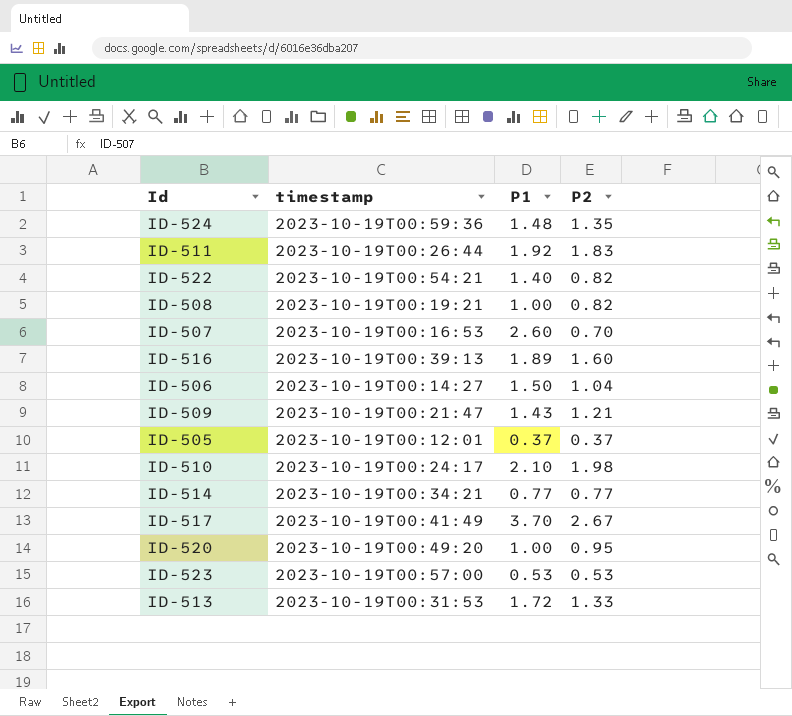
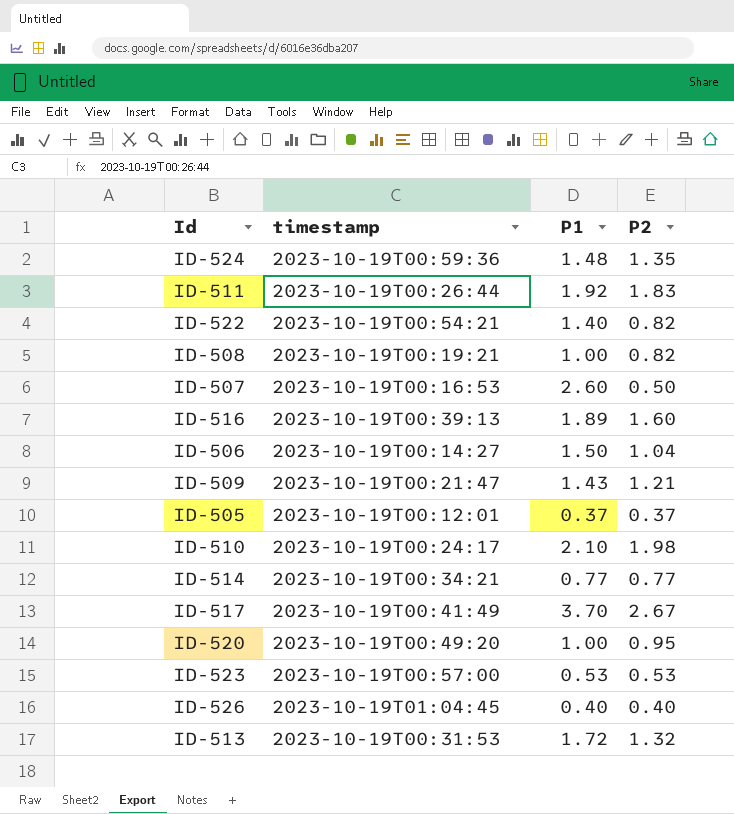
ID-507 | P2: 0.70 -> 0.50
row ID-526: none -> 2023-10-19T01:04:45 | 0.40 | 0.40
ID-513 | P2: 1.33 -> 1.32

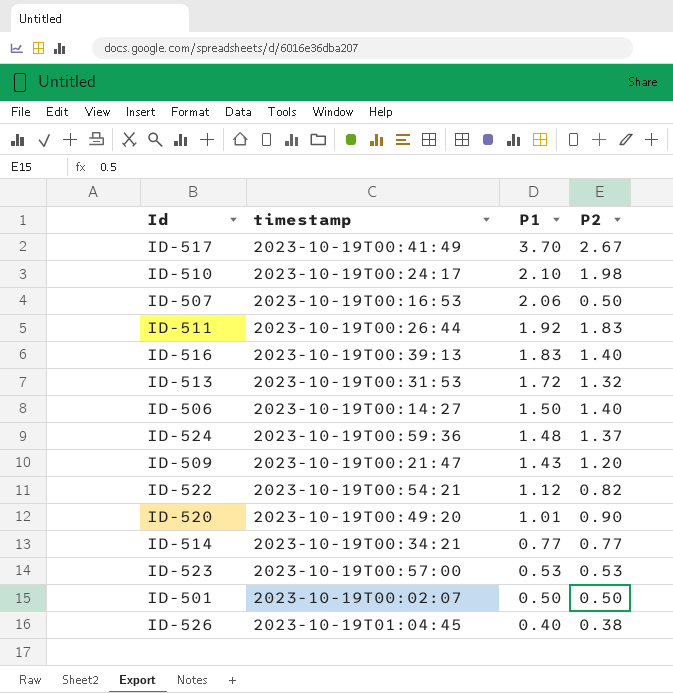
row order: none -> P1 descending
row ID-508: 2023-10-19T00:19:21 | 1.00 | 0.82 -> none
row ID-505: 2023-10-19T00:12:01 | 0.37 | 0.37 -> none
ID-507 | P1: 2.60 -> 2.06
ID-516 | P1: 1.89 -> 1.83
ID-516 | P2: 1.60 -> 1.40
ID-506 | P2: 1.04 -> 1.40
ID-524 | P2: 1.35 -> 1.37
ID-509 | P2: 1.21 -> 1.20
ID-522 | P1: 1.40 -> 1.12
ID-520 | P1: 1.00 -> 1.01
ID-520 | P2: 0.95 -> 0.90
row ID-501: none -> 2023-10-19T00:02:07 | 0.50 | 0.50
ID-526 | P2: 0.40 -> 0.38

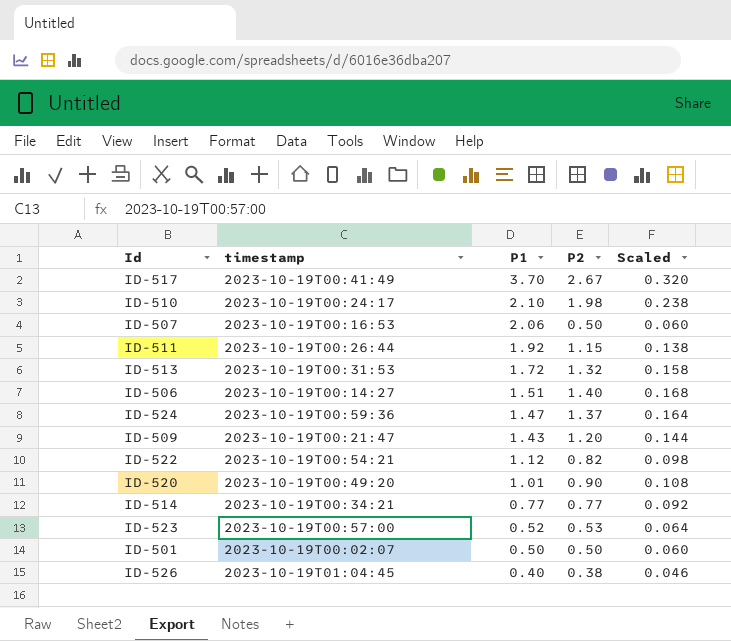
column Scaled | formula: none -> [P2] * 0.12
row ID-516: 2023-10-19T00:39:13 | 1.83 | 1.40 -> none
ID-511 | P2: 1.83 -> 1.15
ID-506 | P1: 1.50 -> 1.51
ID-524 | P1: 1.48 -> 1.47
ID-523 | P1: 0.53 -> 0.52

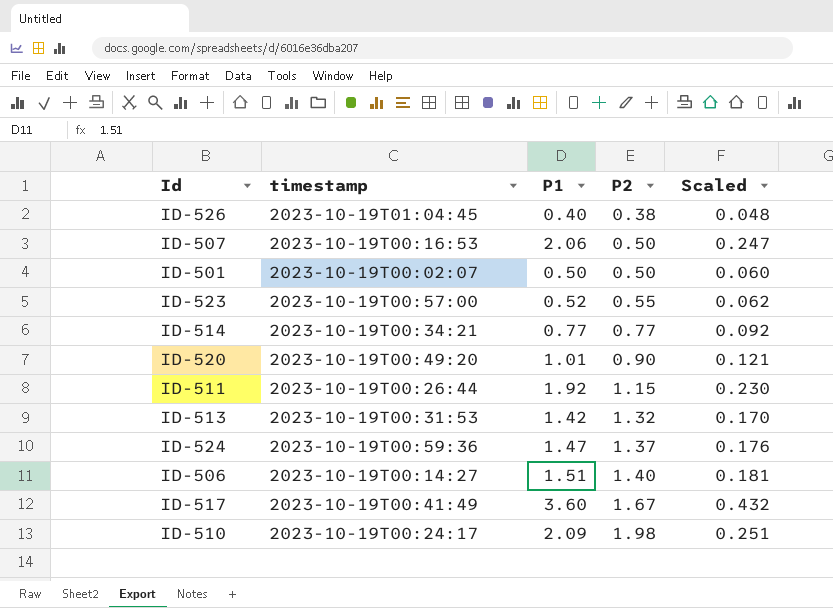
row order: P1 descending -> P2 ascending
column Scaled | formula: [P2] * 0.12 -> [P1] * 0.12
row ID-509: 2023-10-19T00:21:47 | 1.43 | 1.20 | 0.144 -> none
row ID-522: 2023-10-19T00:54:21 | 1.12 | 0.82 | 0.098 -> none
ID-523 | P2: 0.53 -> 0.55
ID-513 | P1: 1.72 -> 1.42
ID-517 | P1: 3.70 -> 3.60
ID-517 | P2: 2.67 -> 1.67
ID-510 | P1: 2.10 -> 2.09

